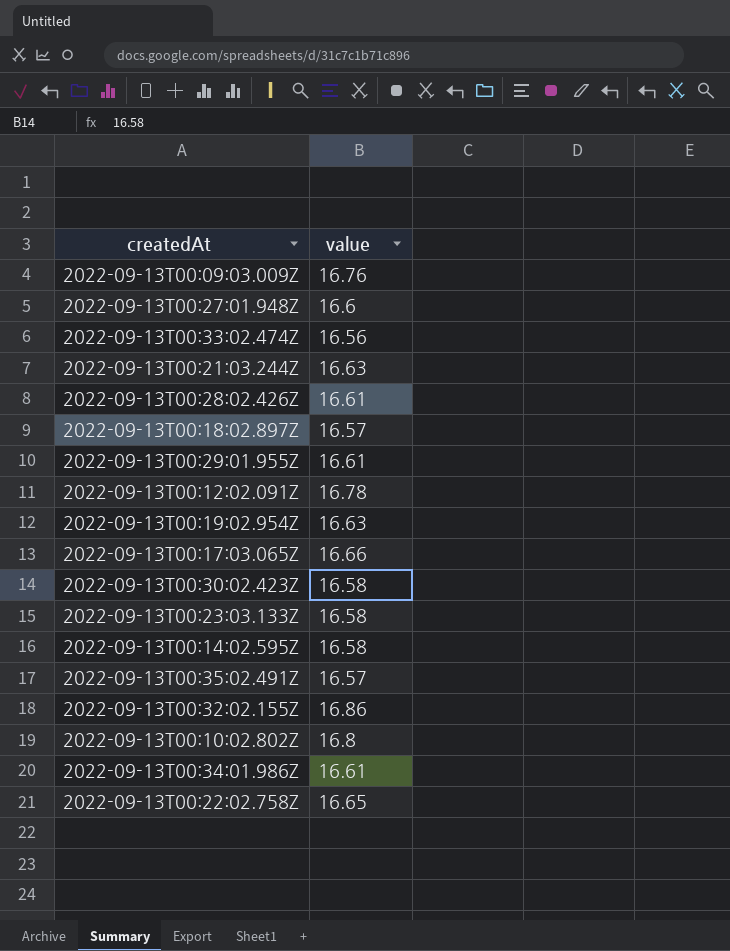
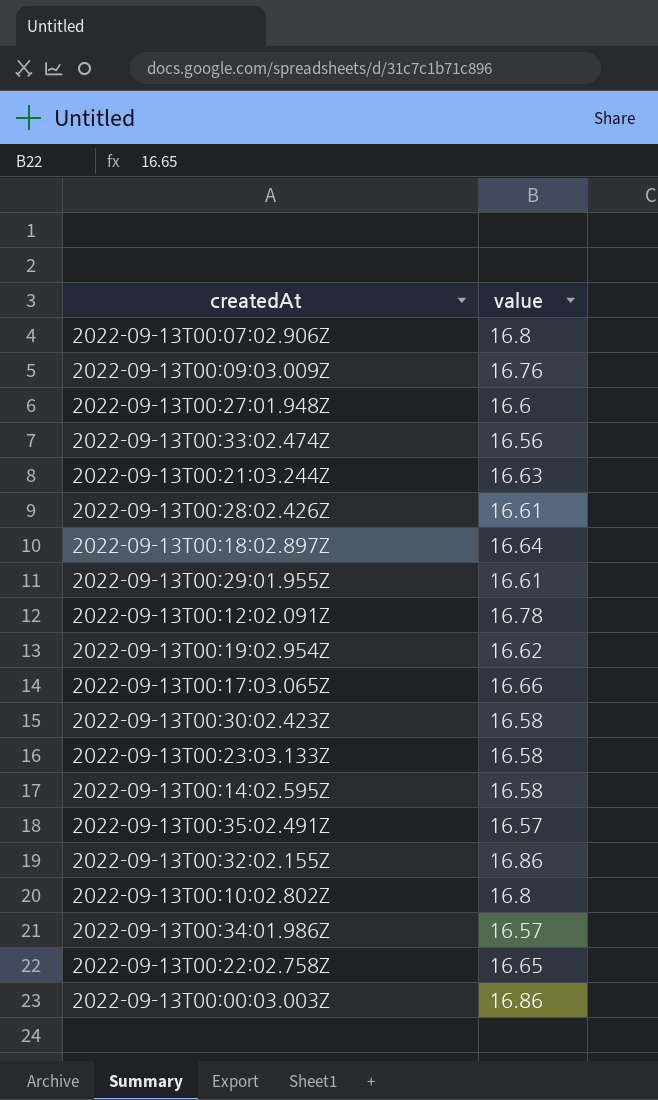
row 2022-09-13T00:07:02.906Z: none -> 16.8
2022-09-13T00:18:02.897Z | value: 16.57 -> 16.64
2022-09-13T00:19:02.954Z | value: 16.63 -> 16.62
2022-09-13T00:34:01.986Z | value: 16.61 -> 16.57
row 2022-09-13T00:00:03.003Z: none -> 16.86

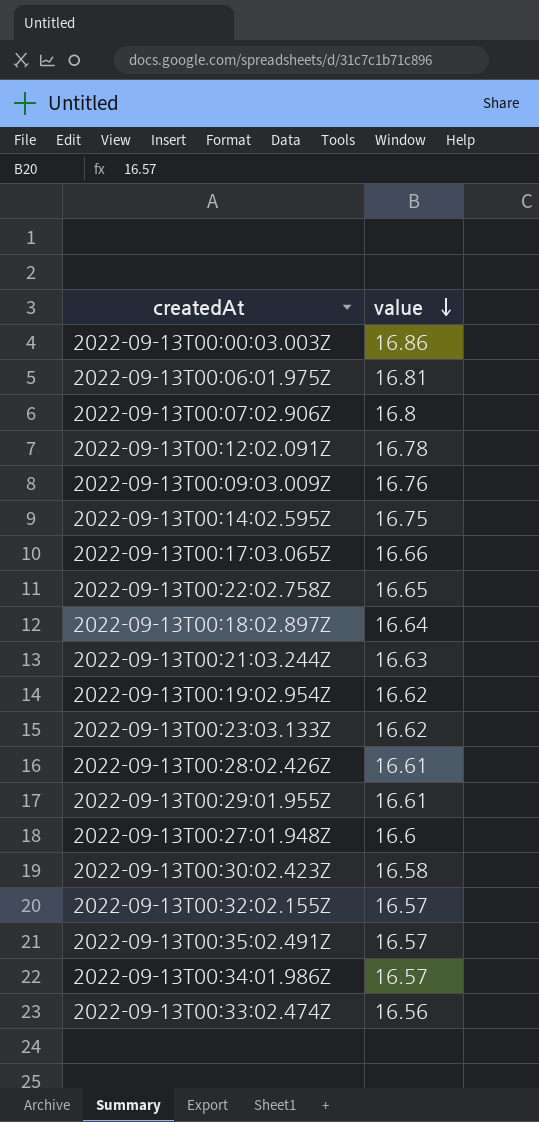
row order: none -> value descending
row 2022-09-13T00:10:02.802Z: 16.8 -> none
row 2022-09-13T00:06:01.975Z: none -> 16.81
2022-09-13T00:14:02.595Z | value: 16.58 -> 16.75
2022-09-13T00:23:03.133Z | value: 16.58 -> 16.62
2022-09-13T00:32:02.155Z | value: 16.86 -> 16.57

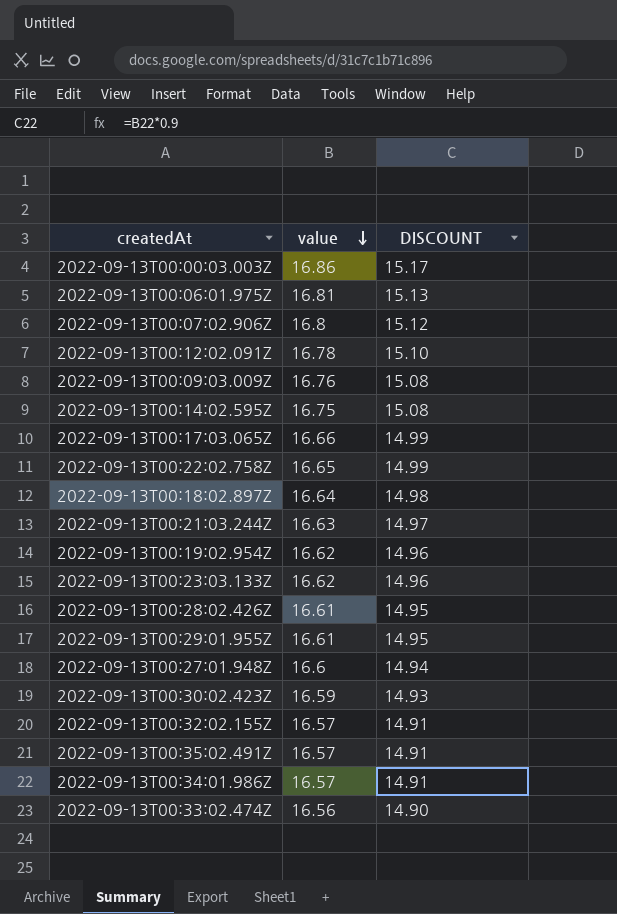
column DISCOUNT | formula: none -> [value] * 0.9
2022-09-13T00:30:02.423Z | value: 16.58 -> 16.59

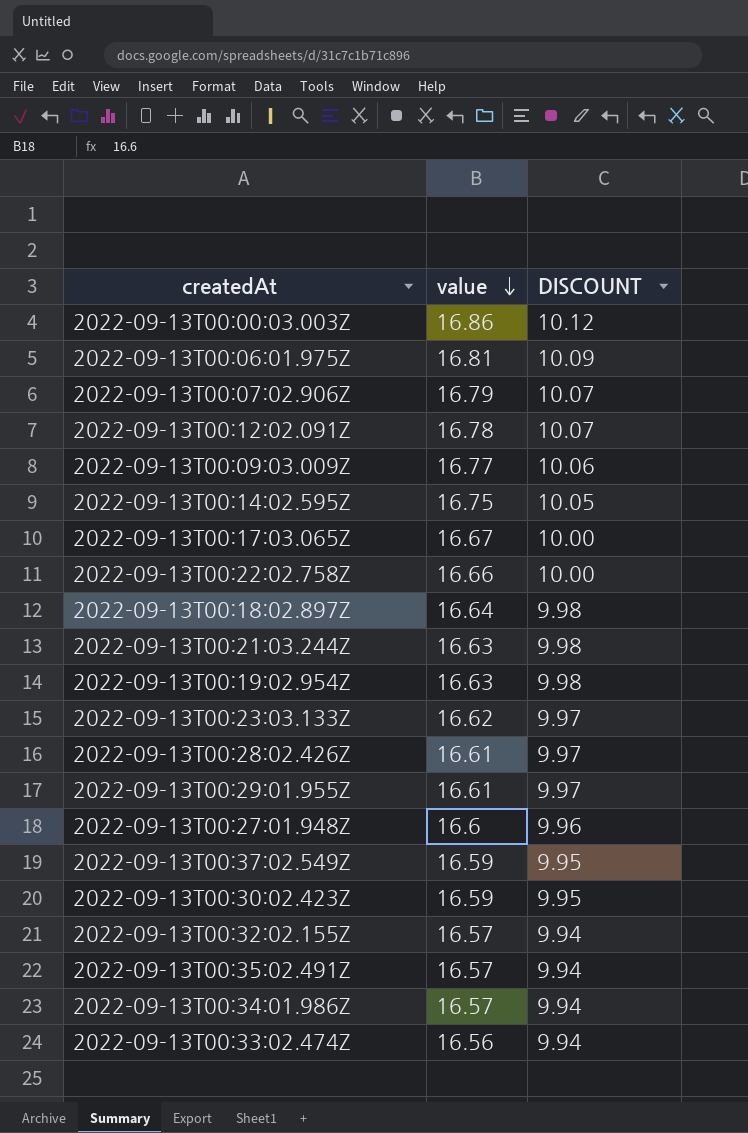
column DISCOUNT | formula: [value] * 0.9 -> [value] * 0.6
2022-09-13T00:07:02.906Z | value: 16.8 -> 16.79
2022-09-13T00:09:03.009Z | value: 16.76 -> 16.77
2022-09-13T00:17:03.065Z | value: 16.66 -> 16.67
2022-09-13T00:22:02.758Z | value: 16.65 -> 16.66
2022-09-13T00:19:02.954Z | value: 16.62 -> 16.63
row 2022-09-13T00:37:02.549Z: none -> 16.59 | 9.95

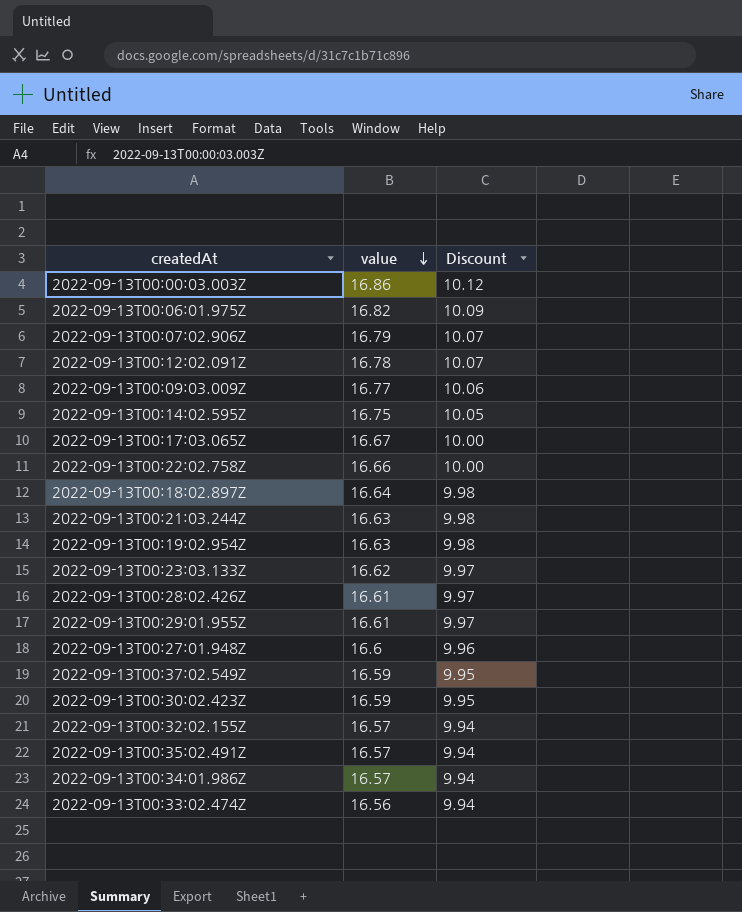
column name: DISCOUNT -> Discount
2022-09-13T00:06:01.975Z | value: 16.81 -> 16.82

